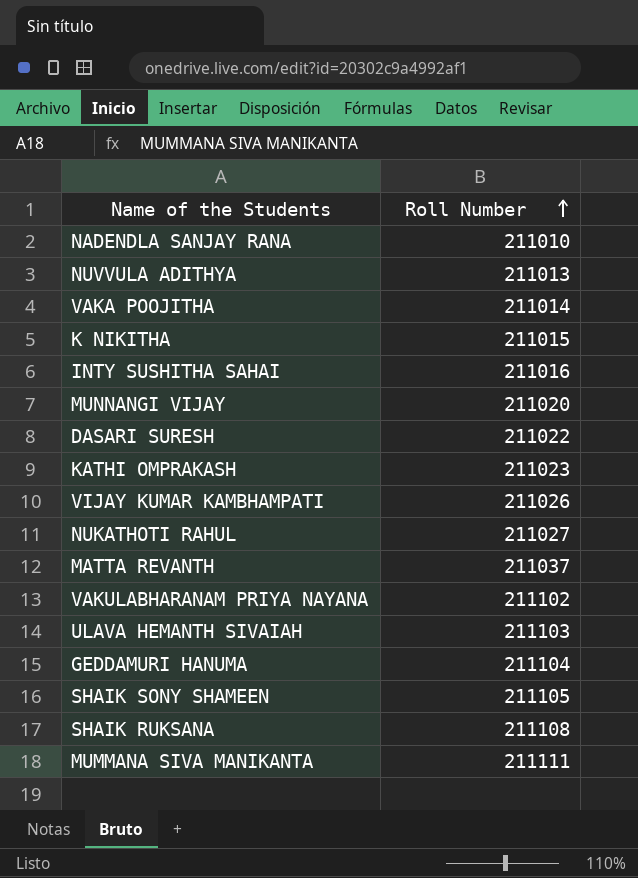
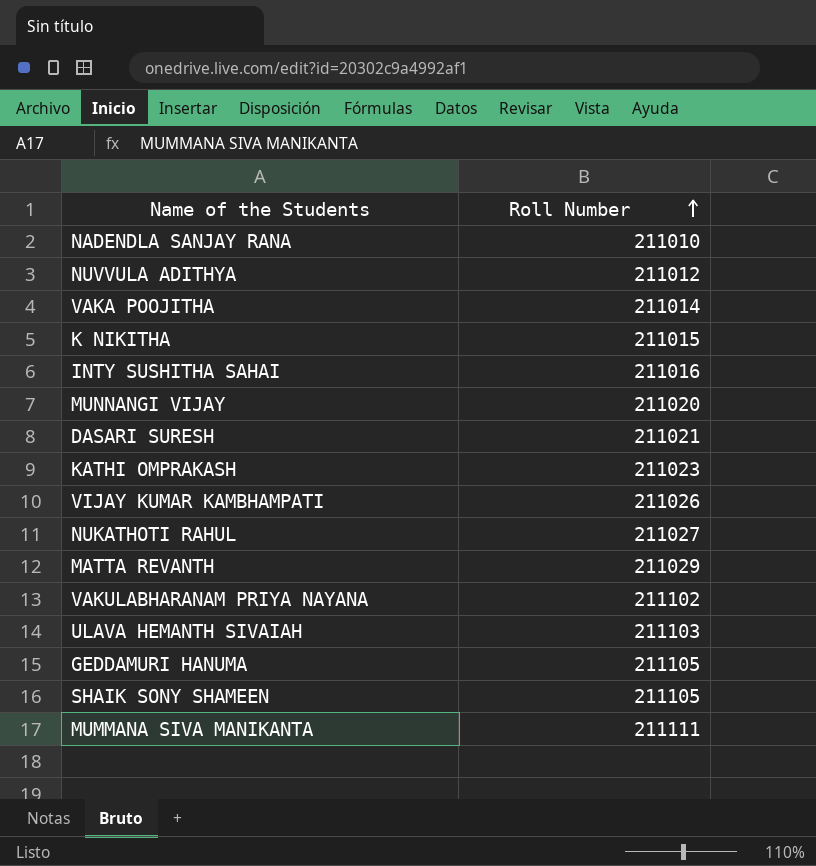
row SHAIK RUKSANA: 211108 -> none
NUVVULA ADITHYA | Roll Number: 211013 -> 211012
DASARI SURESH | Roll Number: 211022 -> 211021
MATTA REVANTH | Roll Number: 211037 -> 211029
GEDDAMURI HANUMA | Roll Number: 211104 -> 211105

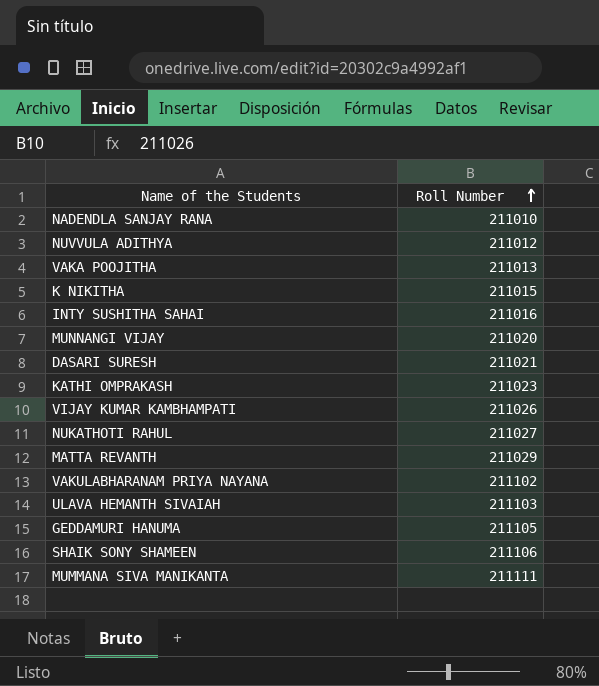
VAKA POOJITHA | Roll Number: 211014 -> 211013
SHAIK SONY SHAMEEN | Roll Number: 211105 -> 211106

